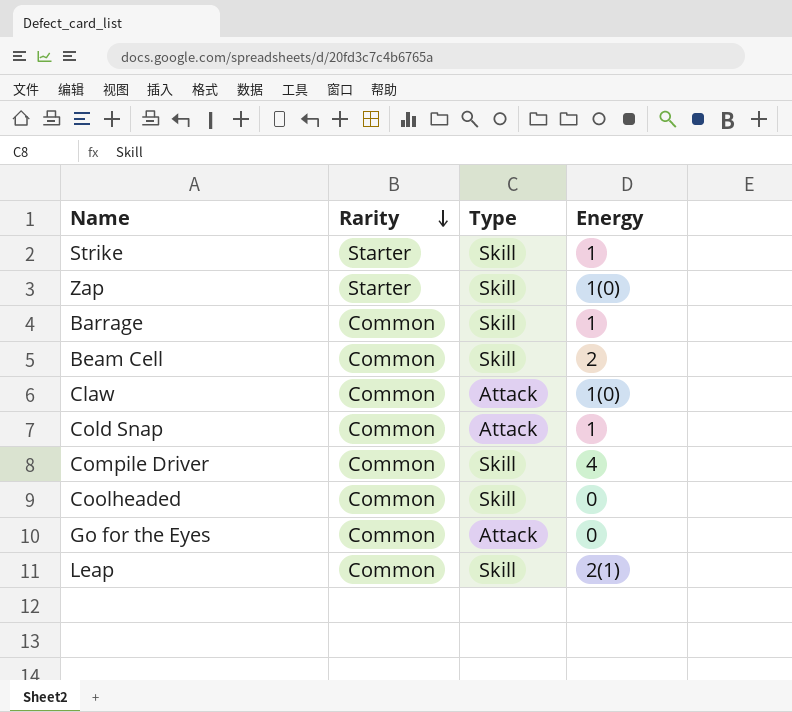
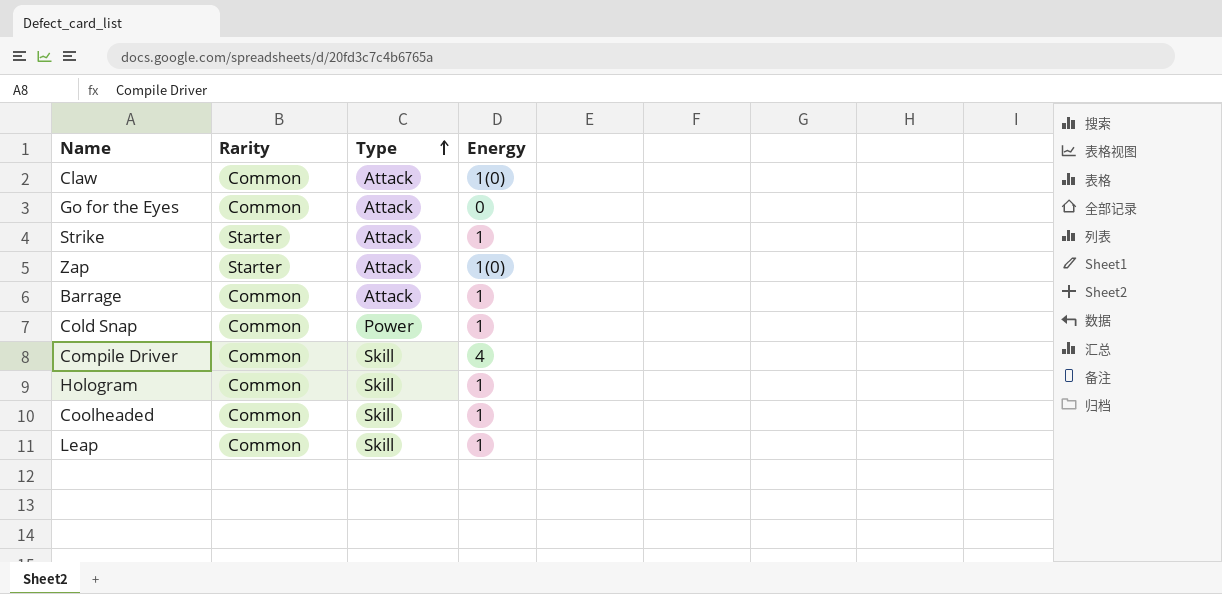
row order: Rarity descending -> Type ascending
row Beam Cell: Common | Skill | 2 -> none
Strike | Type: Skill -> Attack
Zap | Type: Skill -> Attack
Barrage | Type: Skill -> Attack
Cold Snap | Type: Attack -> Power
row Hologram: none -> Common | Skill | 1
Coolheaded | Energy: 0 -> 1
Leap | Energy: 2(1) -> 1

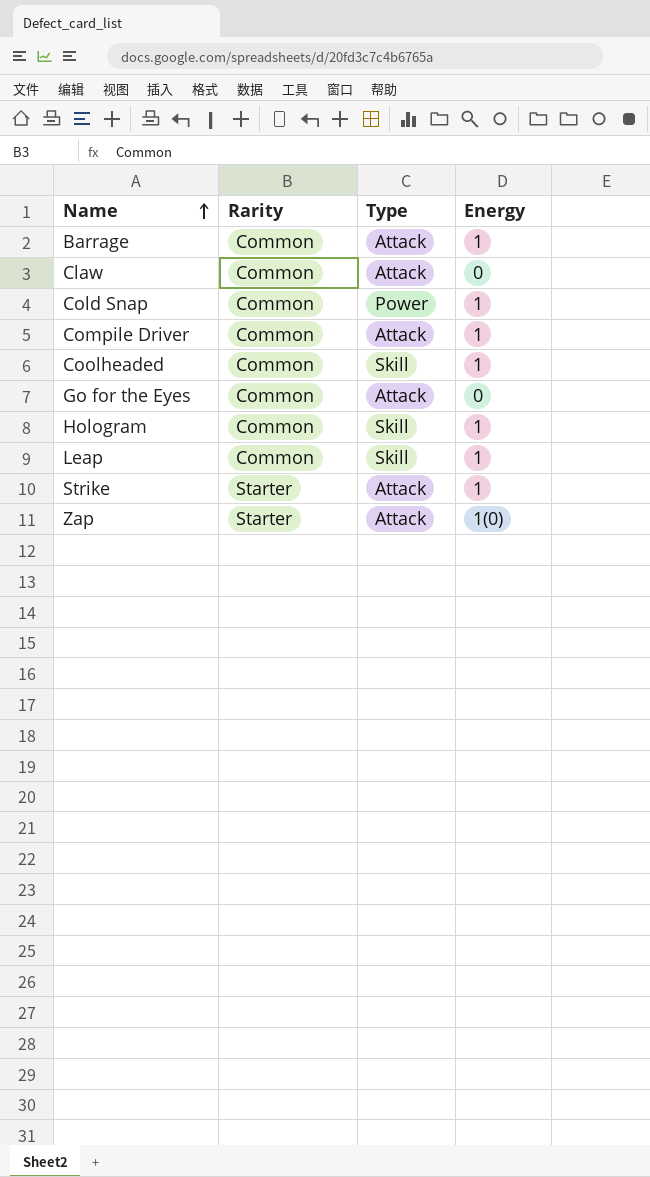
row order: Type ascending -> Name ascending
Claw | Energy: 1(0) -> 0
Compile Driver | Type: Skill -> Attack
Compile Driver | Energy: 4 -> 1

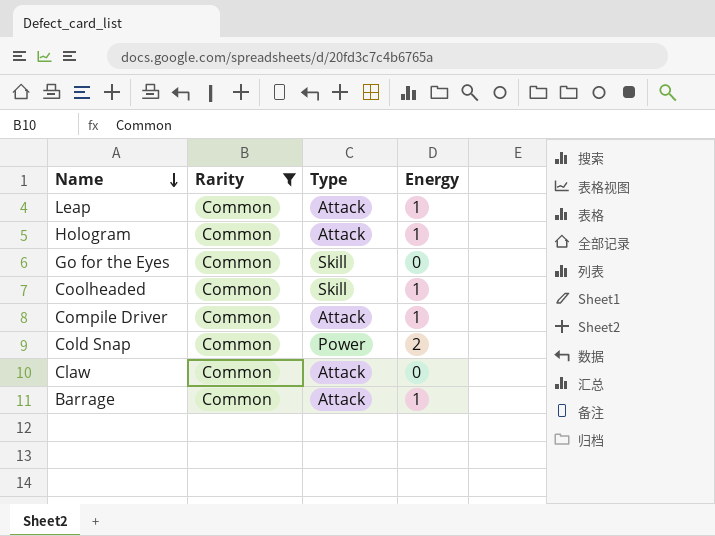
filter: none -> Rarity = Common
row order: Name ascending -> Name descending
Leap | Type: Skill -> Attack
Hologram | Type: Skill -> Attack
Go for the Eyes | Type: Attack -> Skill
Cold Snap | Energy: 1 -> 2

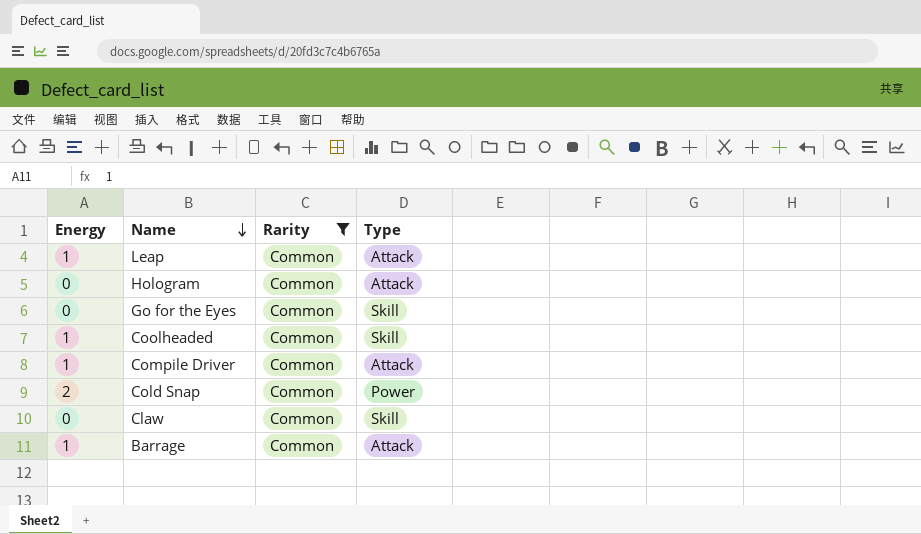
column Energy | position: 4 -> 1
Hologram | Energy: 1 -> 0
Claw | Type: Attack -> Skill

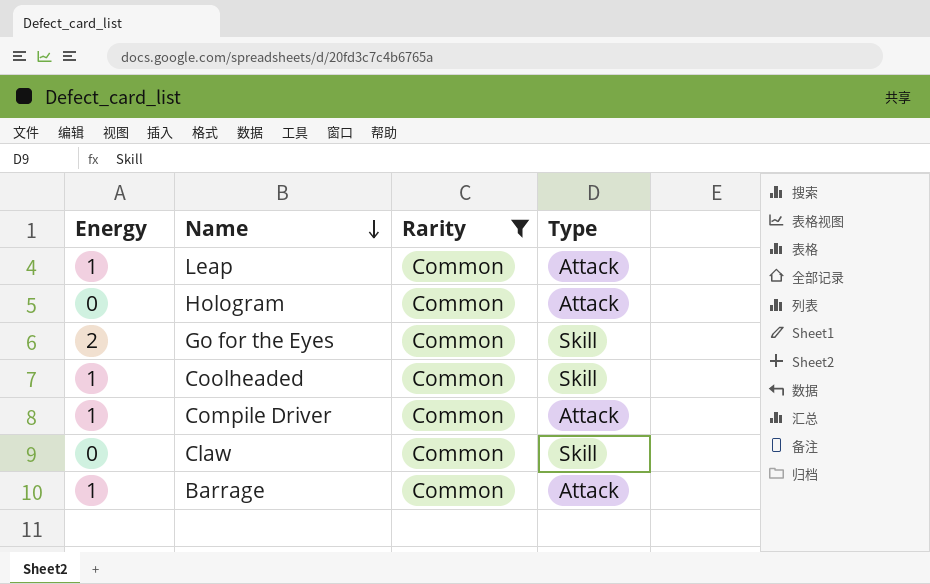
row Cold Snap: 2 | Common | Power -> none
Go for the Eyes | Energy: 0 -> 2

